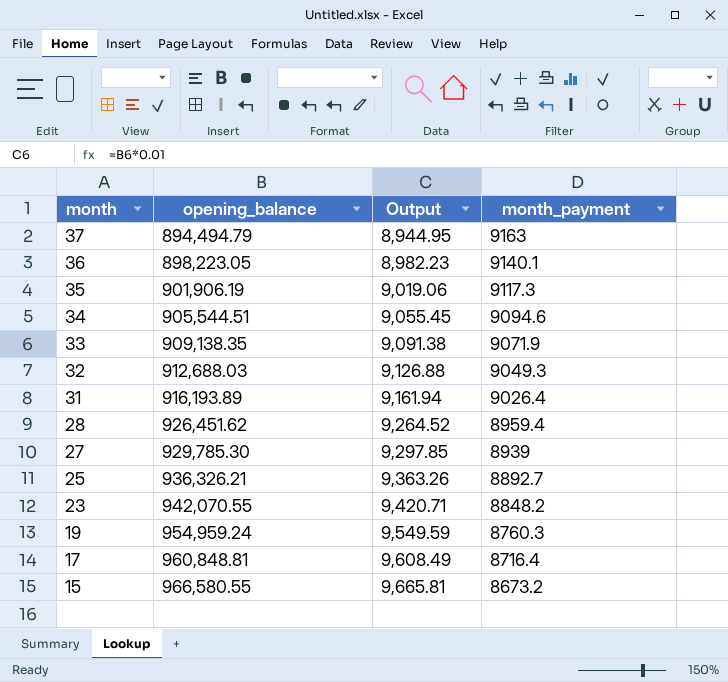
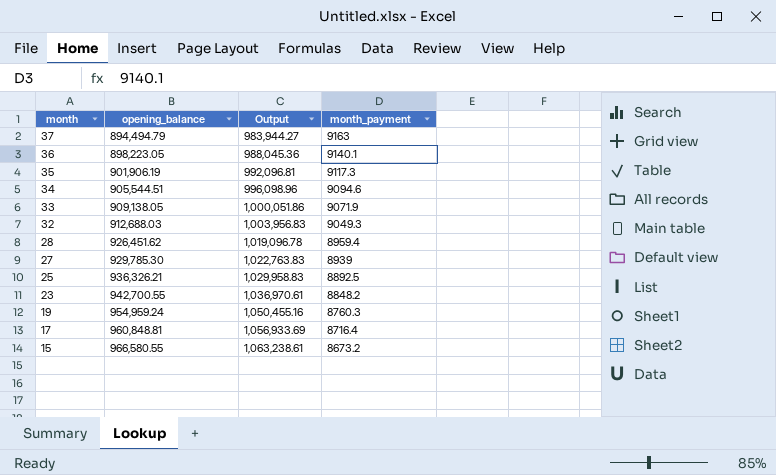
column Output | formula: [opening_balance] * 0.01 -> [opening_balance] * 1.1
row 31: 916,193.89 | 9,161.94 | 9026.4 -> none
33 | opening_balance: 909,138.35 -> 909,138.05
25 | month_payment: 8892.7 -> 8892.5
23 | opening_balance: 942,070.55 -> 942,700.55

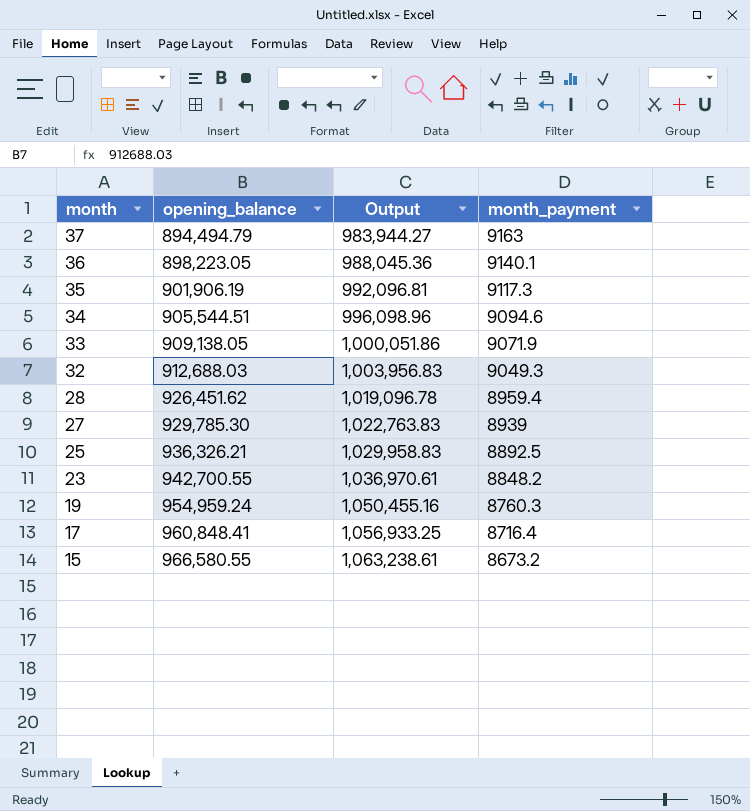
17 | opening_balance: 960,848.81 -> 960,848.41
17 | Output: 1,056,933.69 -> 1,056,933.25

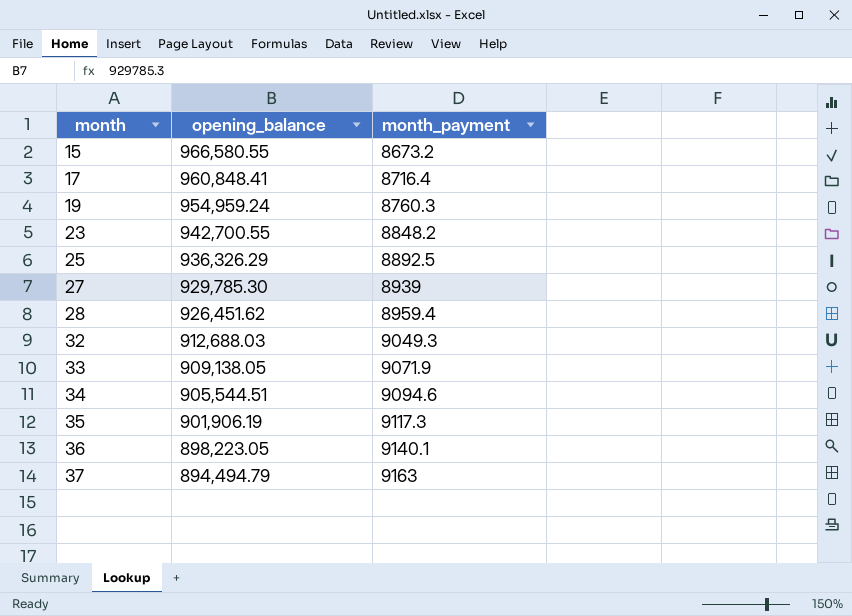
row order: month descending -> month ascending
column Output | formula: [opening_balance] * 1.1 -> none
25 | opening_balance: 936,326.21 -> 936,326.29

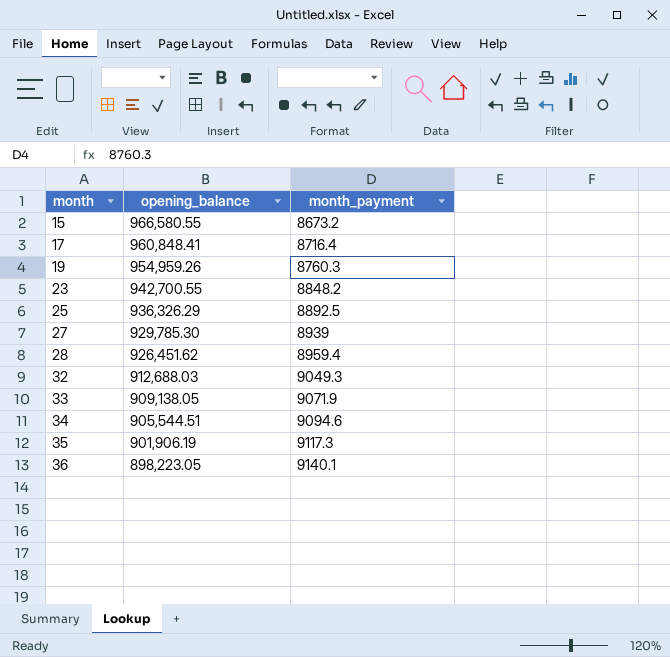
row 37: 894,494.79 | 9163 -> none
19 | opening_balance: 954,959.24 -> 954,959.26

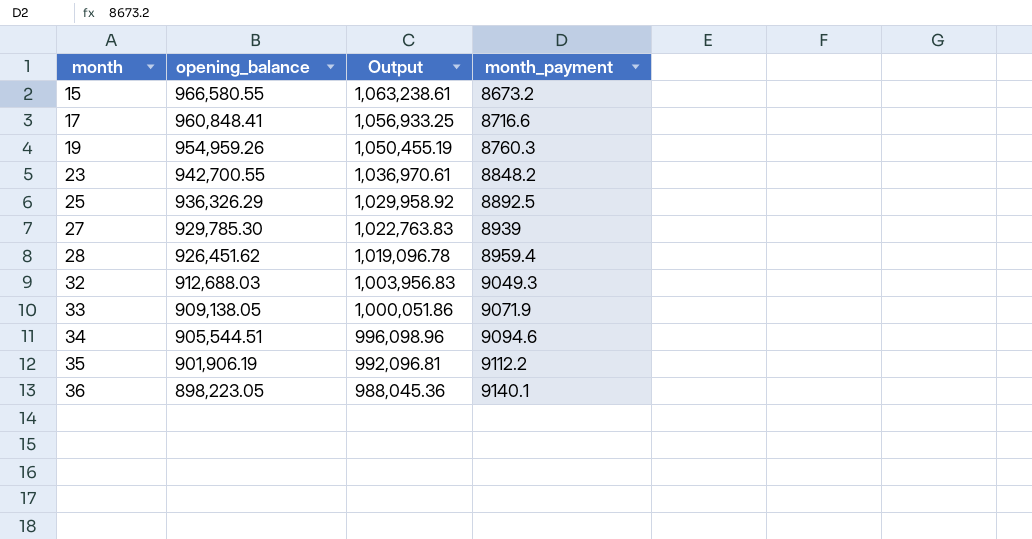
column Output | formula: none -> [opening_balance] * 1.1
17 | month_payment: 8716.4 -> 8716.6
35 | month_payment: 9117.3 -> 9112.2

